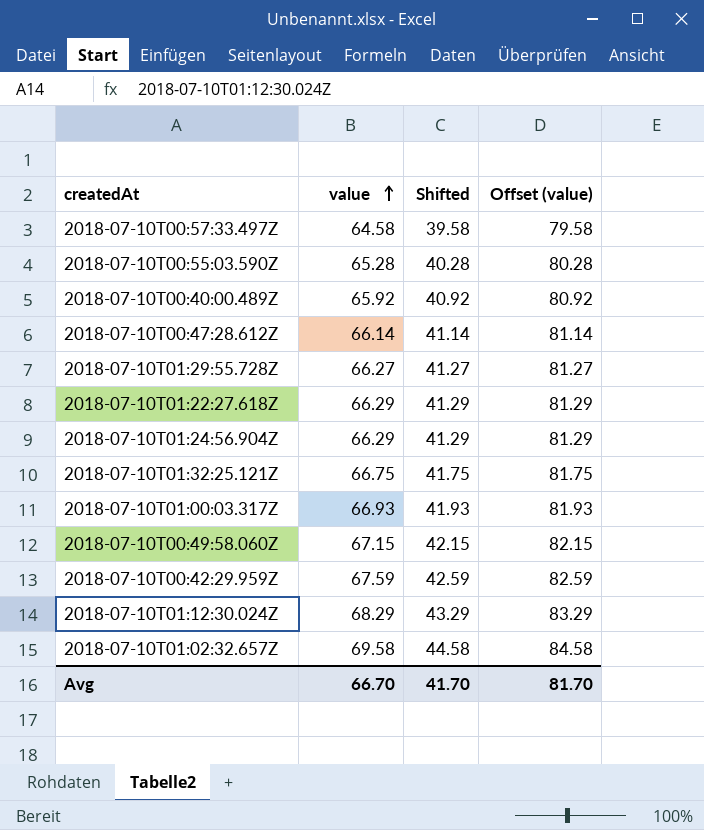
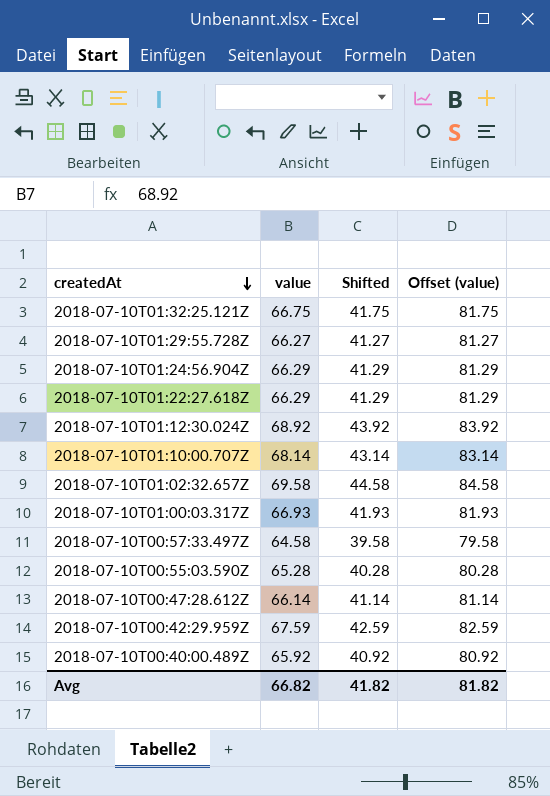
row order: value ascending -> createdAt descending
row 2018-07-10T00:49:58.060Z: 67.15 | 42.15 | 82.15 -> none
2018-07-10T01:12:30.024Z | value: 68.29 -> 68.92
2018-07-10T01:12:30.024Z | Shifted: 43.29 -> 43.92
2018-07-10T01:12:30.024Z | Offset (value): 83.29 -> 83.92
row 2018-07-10T01:10:00.707Z: none -> 68.14 | 43.14 | 83.14
Avg | value: 66.70 -> 66.82
Avg | Shifted: 41.70 -> 41.82
Avg | Offset (value): 81.70 -> 81.82

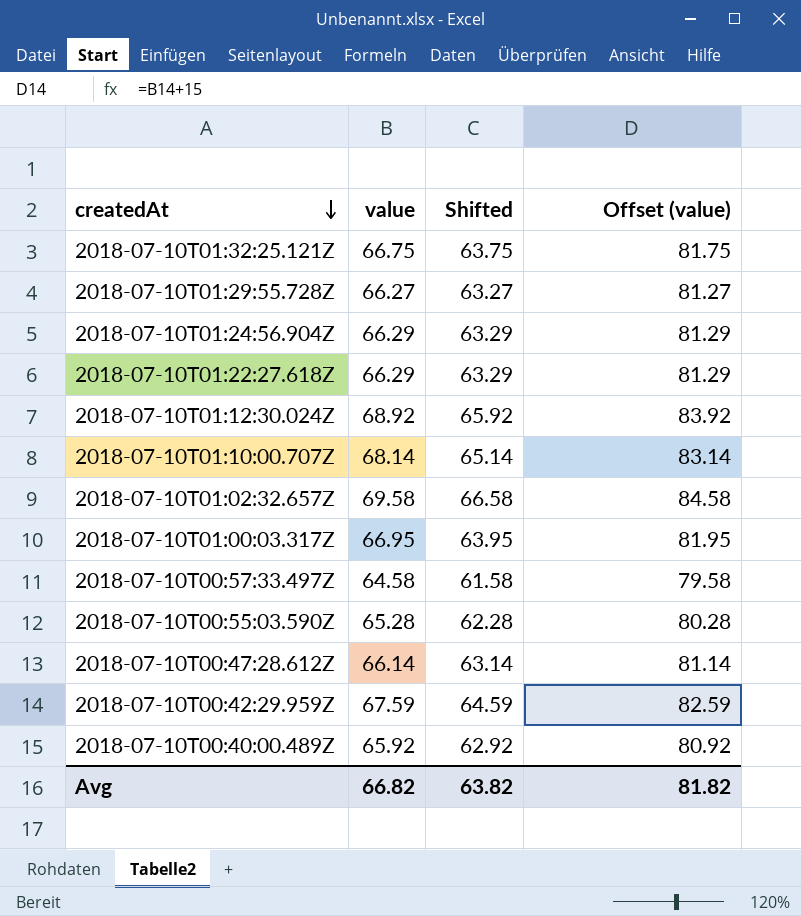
column Shifted | formula: [value] - 25 -> [value] - 3
2018-07-10T01:00:03.317Z | value: 66.93 -> 66.95
2018-07-10T01:00:03.317Z | Offset (value): 81.93 -> 81.95
Avg | Shifted: 41.82 -> 63.82

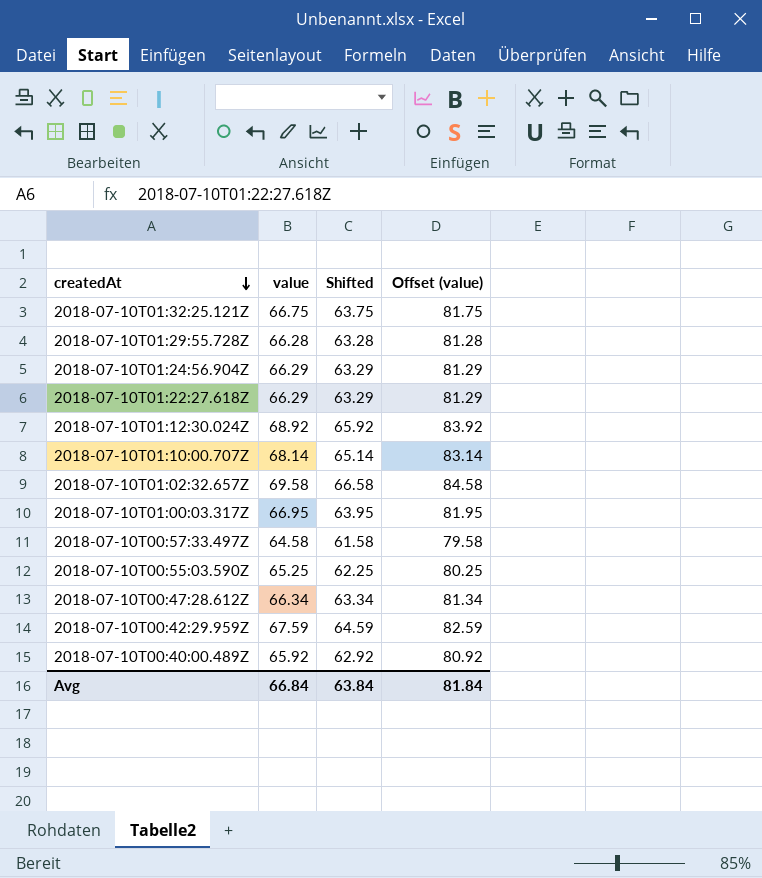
2018-07-10T01:29:55.728Z | value: 66.27 -> 66.28
2018-07-10T01:29:55.728Z | Shifted: 63.27 -> 63.28
2018-07-10T01:29:55.728Z | Offset (value): 81.27 -> 81.28
2018-07-10T00:55:03.590Z | value: 65.28 -> 65.25
2018-07-10T00:55:03.590Z | Shifted: 62.28 -> 62.25
2018-07-10T00:55:03.590Z | Offset (value): 80.28 -> 80.25
2018-07-10T00:47:28.612Z | value: 66.14 -> 66.34
2018-07-10T00:47:28.612Z | Shifted: 63.14 -> 63.34
2018-07-10T00:47:28.612Z | Offset (value): 81.14 -> 81.34
Avg | value: 66.82 -> 66.84
Avg | Shifted: 63.82 -> 63.84
Avg | Offset (value): 81.82 -> 81.84

